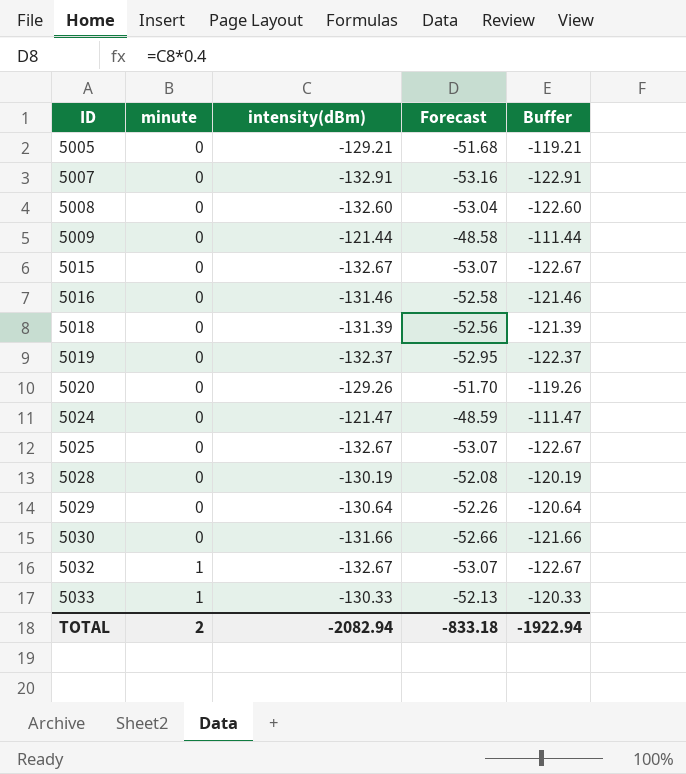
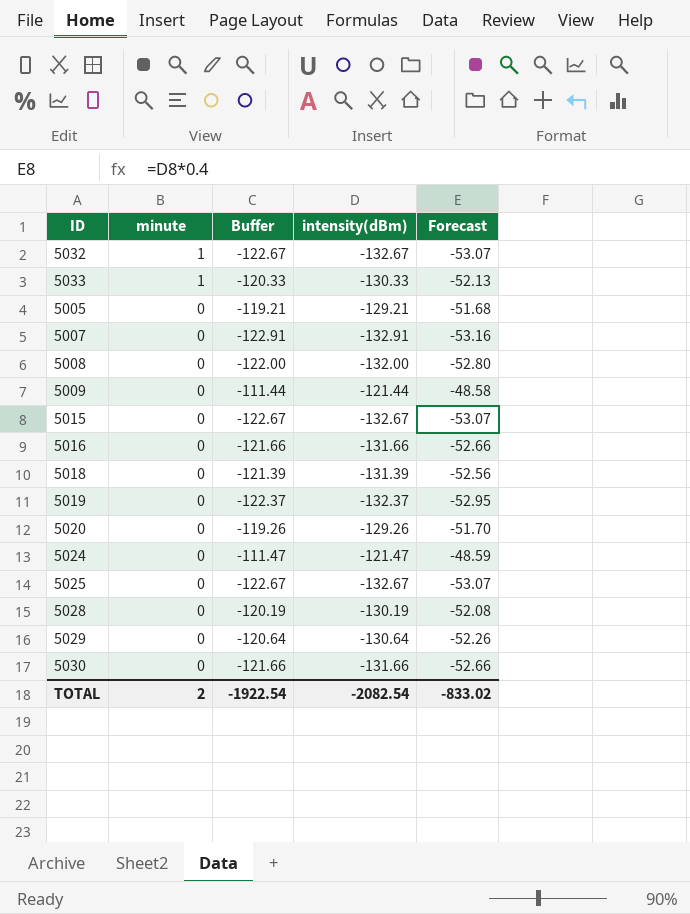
row order: ID ascending -> minute descending
column Buffer | position: 5 -> 3
5008 | Buffer: -122.60 -> -122.00
5008 | intensity(dBm): -132.60 -> -132.00
5008 | Forecast: -53.04 -> -52.80
5016 | Buffer: -121.46 -> -121.66
5016 | intensity(dBm): -131.46 -> -131.66
5016 | Forecast: -52.58 -> -52.66
TOTAL | Buffer: -1922.94 -> -1922.54
TOTAL | intensity(dBm): -2082.94 -> -2082.54
TOTAL | Forecast: -833.18 -> -833.02

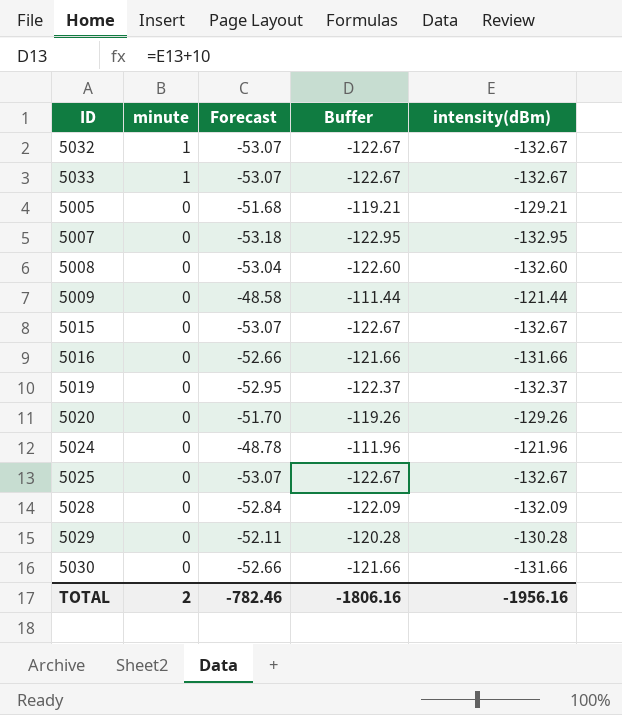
column Forecast | position: 5 -> 3
row 5018: 0 | -121.39 | -131.39 | -52.56 -> none
5033 | Forecast: -52.13 -> -53.07
5033 | Buffer: -120.33 -> -122.67
5033 | intensity(dBm): -130.33 -> -132.67
5007 | Forecast: -53.16 -> -53.18
5007 | Buffer: -122.91 -> -122.95
5007 | intensity(dBm): -132.91 -> -132.95
5008 | Forecast: -52.80 -> -53.04
5008 | Buffer: -122.00 -> -122.60
5008 | intensity(dBm): -132.00 -> -132.60
5024 | Forecast: -48.59 -> -48.78
5024 | Buffer: -111.47 -> -111.96
5024 | intensity(dBm): -121.47 -> -121.96
5028 | Forecast: -52.08 -> -52.84
5028 | Buffer: -120.19 -> -122.09
5028 | intensity(dBm): -130.19 -> -132.09
5029 | Forecast: -52.26 -> -52.11
5029 | Buffer: -120.64 -> -120.28
5029 | intensity(dBm): -130.64 -> -130.28
TOTAL | Forecast: -833.02 -> -782.46
TOTAL | Buffer: -1922.54 -> -1806.16
TOTAL | intensity(dBm): -2082.54 -> -1956.16

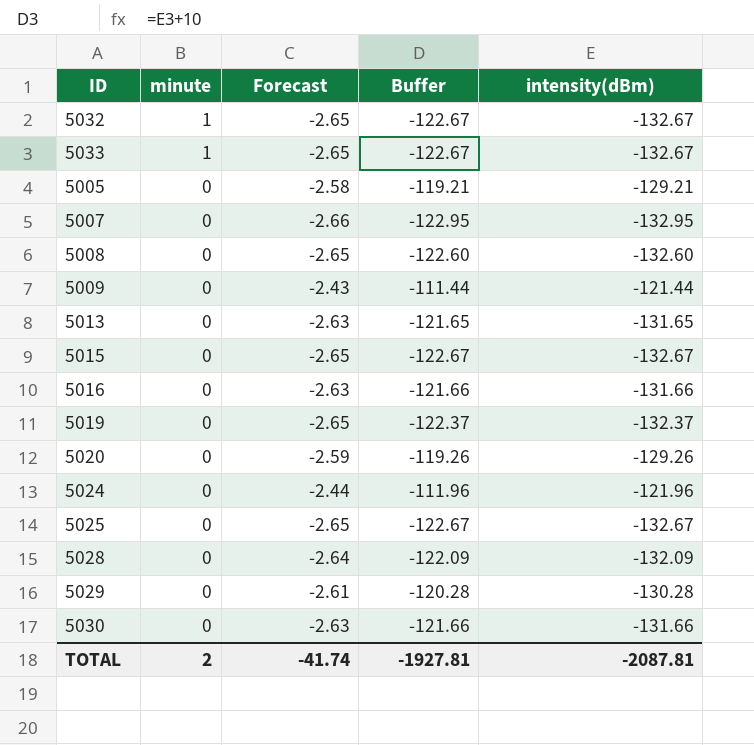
column Forecast | formula: [intensity(dBm)] * 0.4 -> [intensity(dBm)] * 0.02
row 5013: none -> 0 | -2.63 | -121.65 | -131.65
TOTAL | Forecast: -782.46 -> -41.74
TOTAL | Buffer: -1806.16 -> -1927.81
TOTAL | intensity(dBm): -1956.16 -> -2087.81

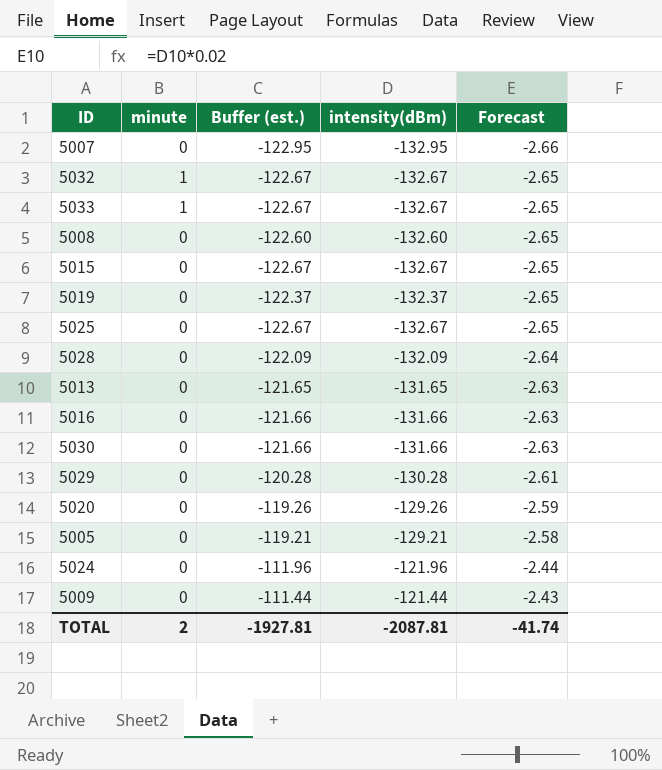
row order: minute descending -> Forecast ascending
column name: Buffer -> Buffer (est.)
column Forecast | position: 3 -> 5

